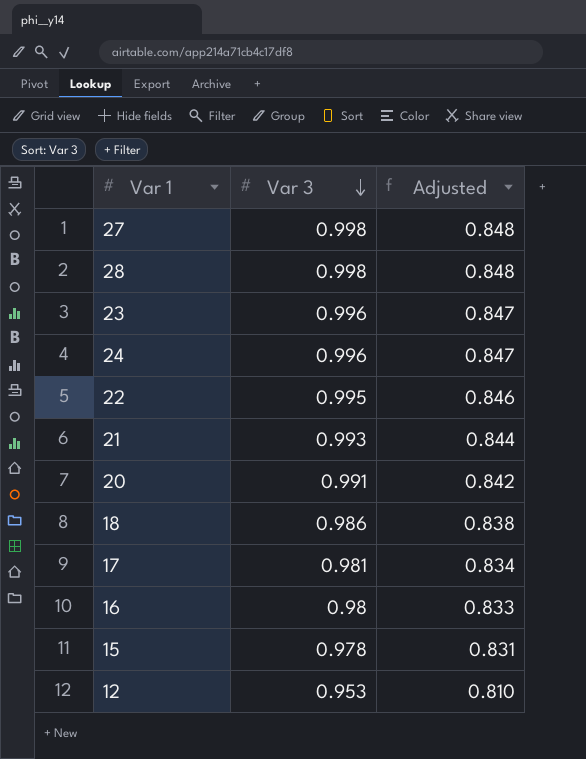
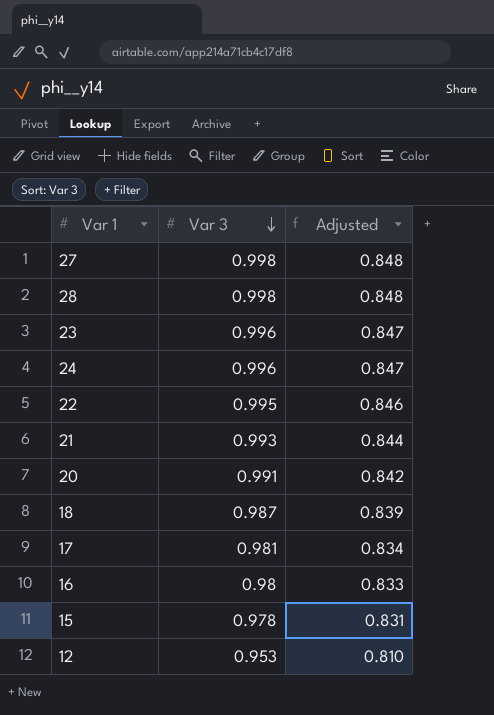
18 | Var 3: 0.986 -> 0.987
18 | Adjusted: 0.838 -> 0.839

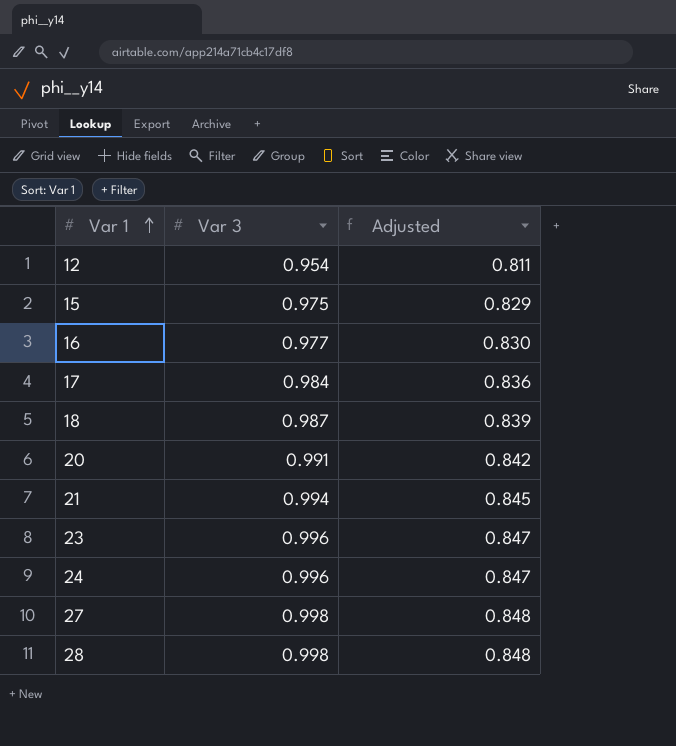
row order: Var 3 descending -> Var 1 ascending
row 22: 0.995 | 0.846 -> none
12 | Var 3: 0.953 -> 0.954
12 | Adjusted: 0.810 -> 0.811
15 | Var 3: 0.978 -> 0.975
15 | Adjusted: 0.831 -> 0.829
16 | Var 3: 0.98 -> 0.977
16 | Adjusted: 0.833 -> 0.830
17 | Var 3: 0.981 -> 0.984
17 | Adjusted: 0.834 -> 0.836
21 | Var 3: 0.993 -> 0.994
21 | Adjusted: 0.844 -> 0.845

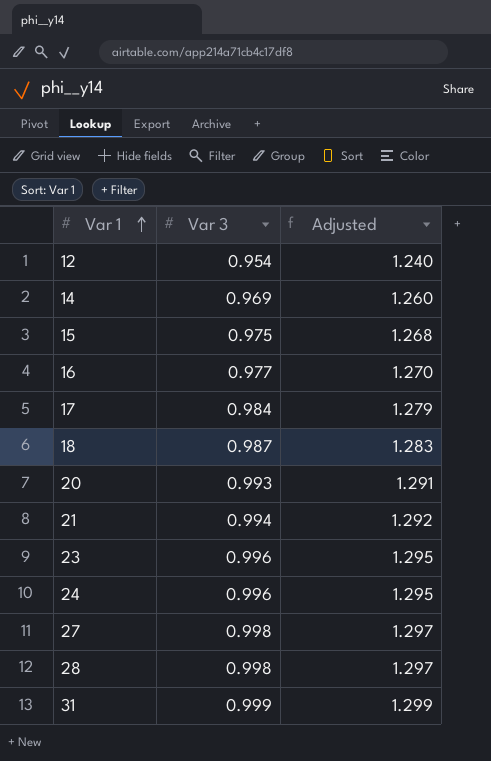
column Adjusted | formula: [Var 3] * 0.85 -> [Var 3] * 1.3
row 14: none -> 0.969 | 1.260
20 | Var 3: 0.991 -> 0.993
row 31: none -> 0.999 | 1.299

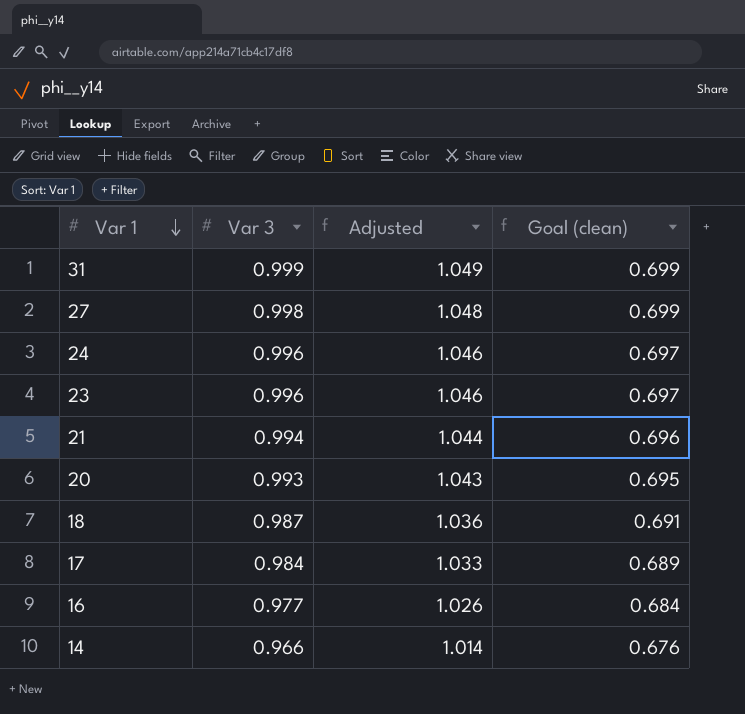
row order: Var 1 ascending -> Var 1 descending
column Adjusted | formula: [Var 3] * 1.3 -> [Var 3] * 1.05
column Goal (clean) | formula: none -> [Var 3] * 0.7
row 12: 0.954 | 1.240 -> none
row 15: 0.975 | 1.268 -> none
row 28: 0.998 | 1.297 -> none
14 | Var 3: 0.969 -> 0.966

